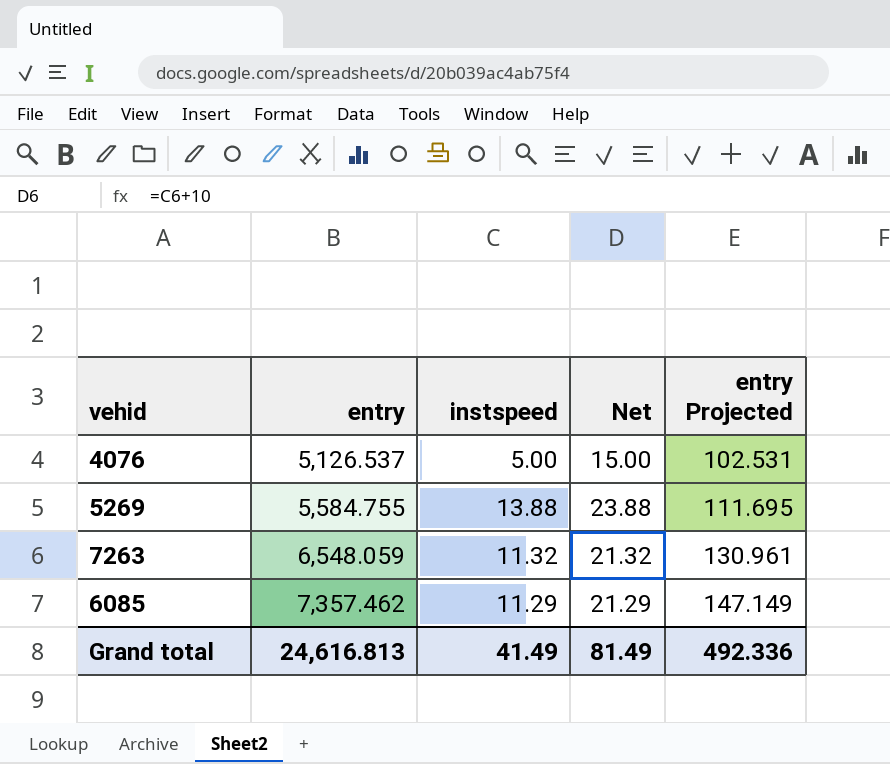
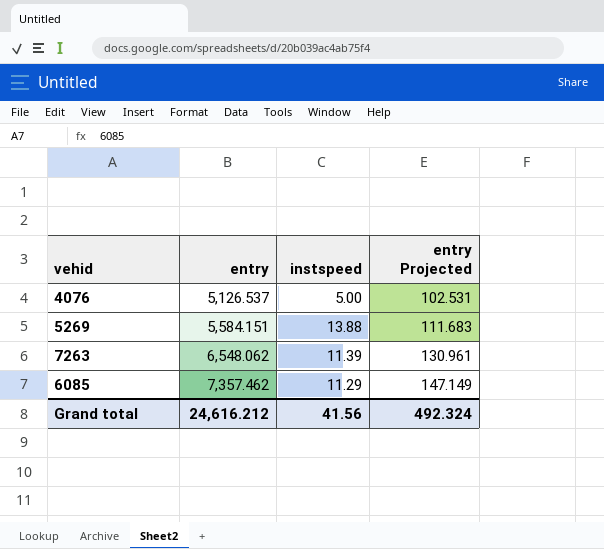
column Net | formula: [instspeed] + 10 -> none
5269 | entry: 5,584.755 -> 5,584.151
5269 | entry Projected: 111.695 -> 111.683
7263 | entry: 6,548.059 -> 6,548.062
7263 | instspeed: 11.32 -> 11.39
Grand total | entry: 24,616.813 -> 24,616.212
Grand total | instspeed: 41.49 -> 41.56
Grand total | entry Projected: 492.336 -> 492.324

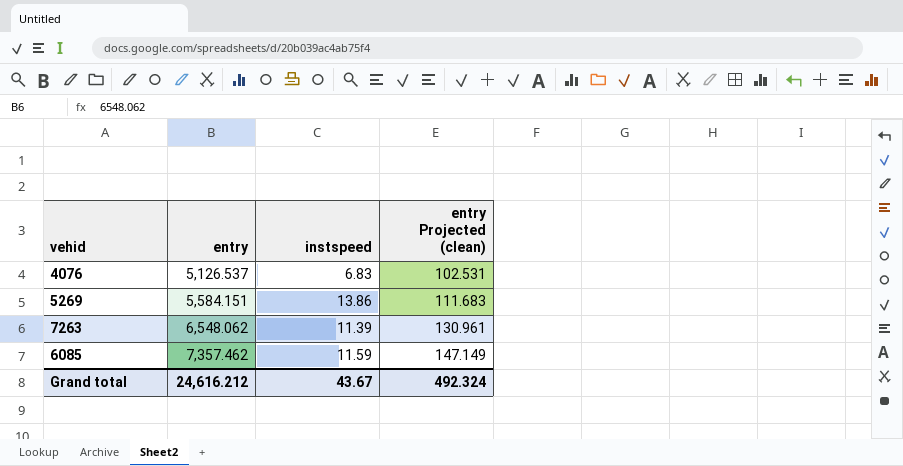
column name: entry Projected -> entry Projected (clean)
4076 | instspeed: 5.00 -> 6.83
5269 | instspeed: 13.88 -> 13.86
6085 | instspeed: 11.29 -> 11.59
Grand total | instspeed: 41.56 -> 43.67

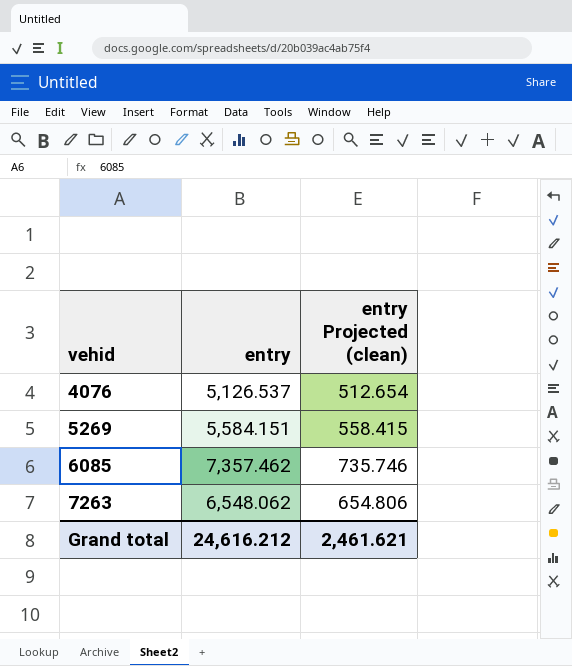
row order: entry ascending -> vehid ascending
column instspeed | position: 3 -> none
column entry Projected (clean) | formula: [entry] * 0.02 -> [entry] * 0.1
Grand total | entry Projected (clean): 492.324 -> 2,461.621

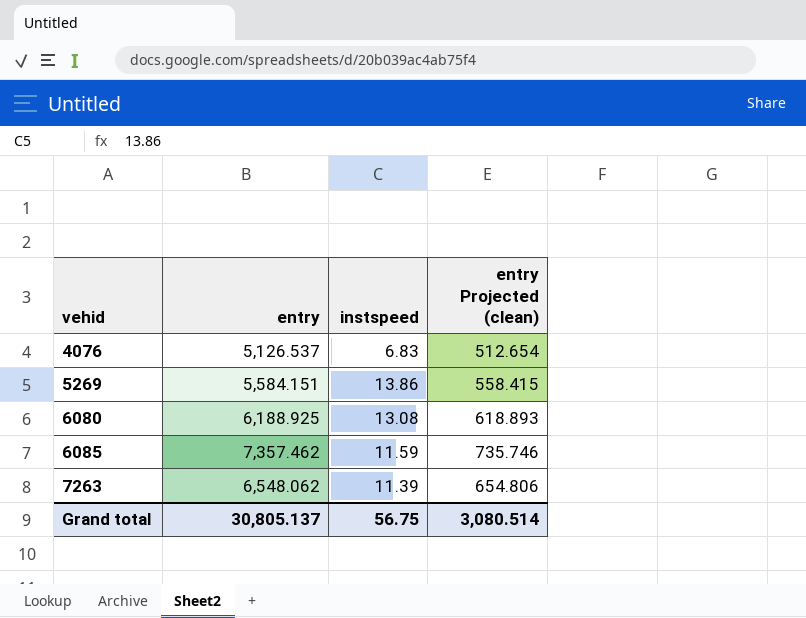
column instspeed | position: none -> 3
row 6080: none -> 6,188.925 | 13.08 | 618.893
Grand total | entry: 24,616.212 -> 30,805.137
Grand total | entry Projected (clean): 2,461.621 -> 3,080.514

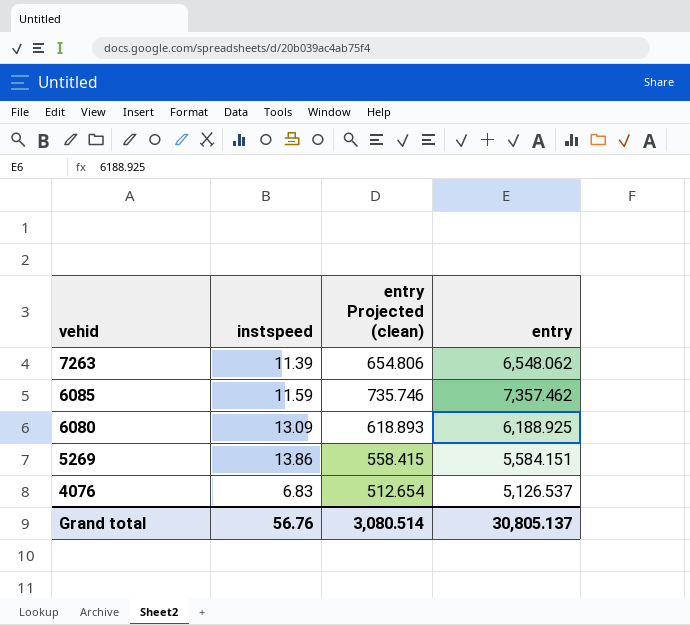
row order: vehid ascending -> vehid descending
column entry | position: 2 -> 4
6080 | instspeed: 13.08 -> 13.09
Grand total | instspeed: 56.75 -> 56.76

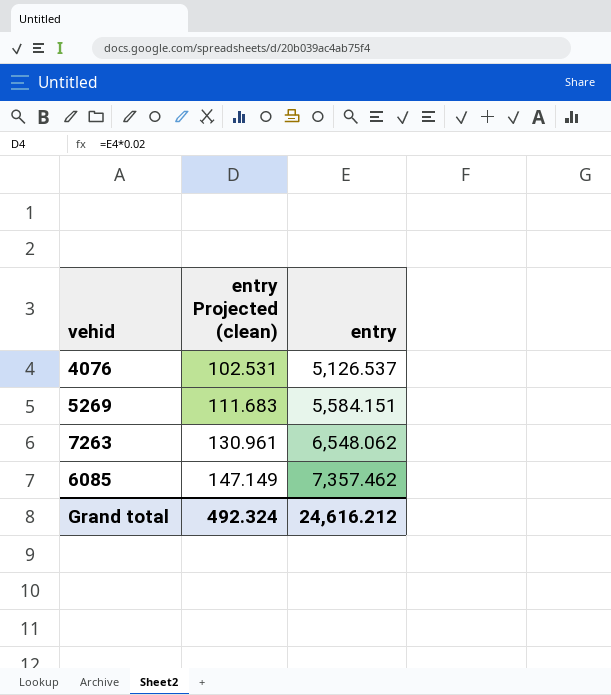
row order: vehid descending -> entry Projected (clean) ascending
column instspeed | position: 2 -> none
column entry Projected (clean) | formula: [entry] * 0.1 -> [entry] * 0.02
row 6080: 13.09 | 618.893 | 6,188.925 -> none
Grand total | entry Projected (clean): 3,080.514 -> 492.324
Grand total | entry: 30,805.137 -> 24,616.212

